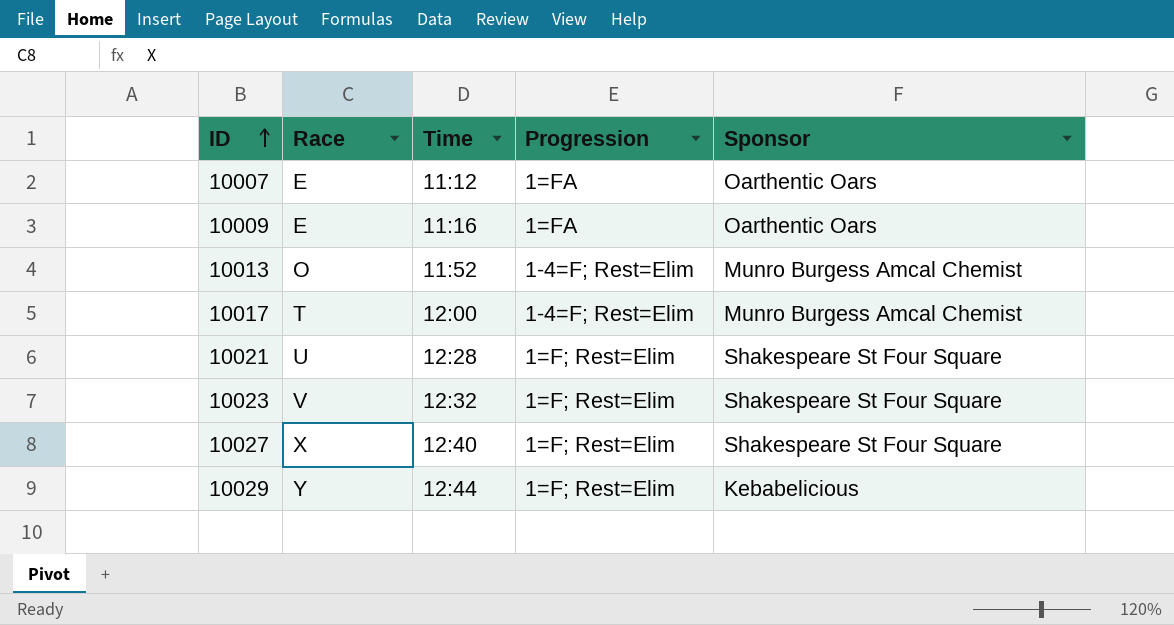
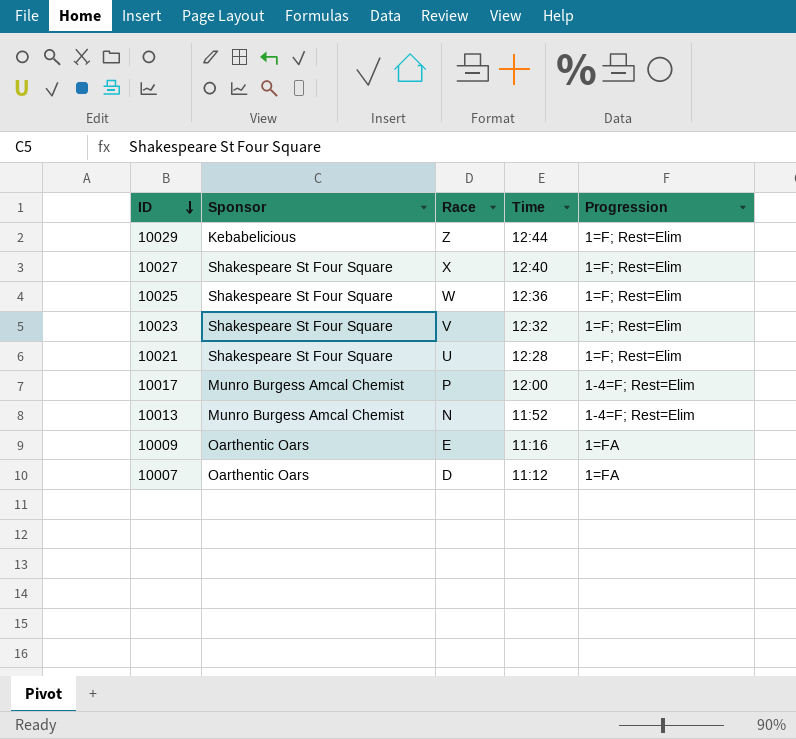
row order: ID ascending -> ID descending
column Sponsor | position: 5 -> 2
10029 | Race: Y -> Z
row 10025: none -> Shakespeare St Four Square | W | 12:36 | 1=F; Rest=Elim
10017 | Race: T -> P
10013 | Race: O -> N
10007 | Race: E -> D

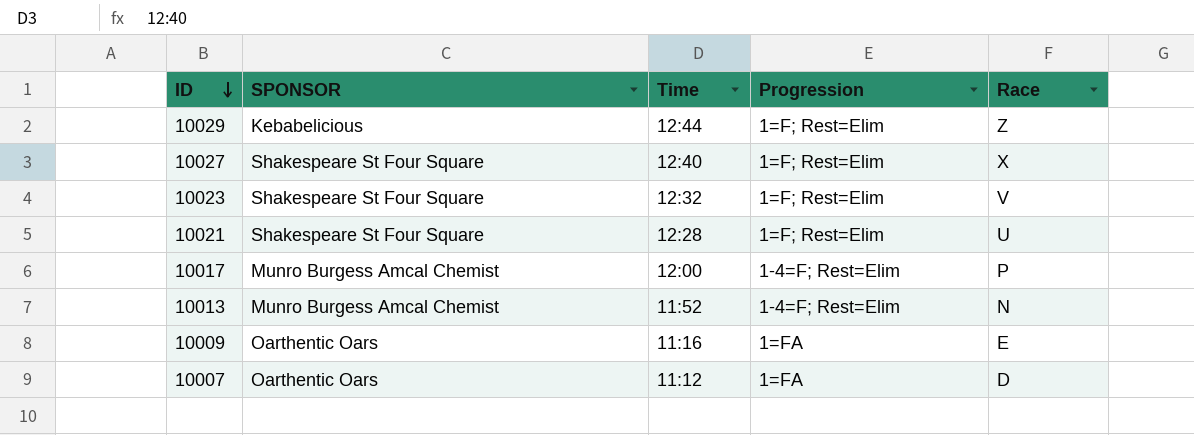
column name: Sponsor -> SPONSOR
column Race | position: 3 -> 5
row 10025: Shakespeare St Four Square | W | 12:36 | 1=F; Rest=Elim -> none

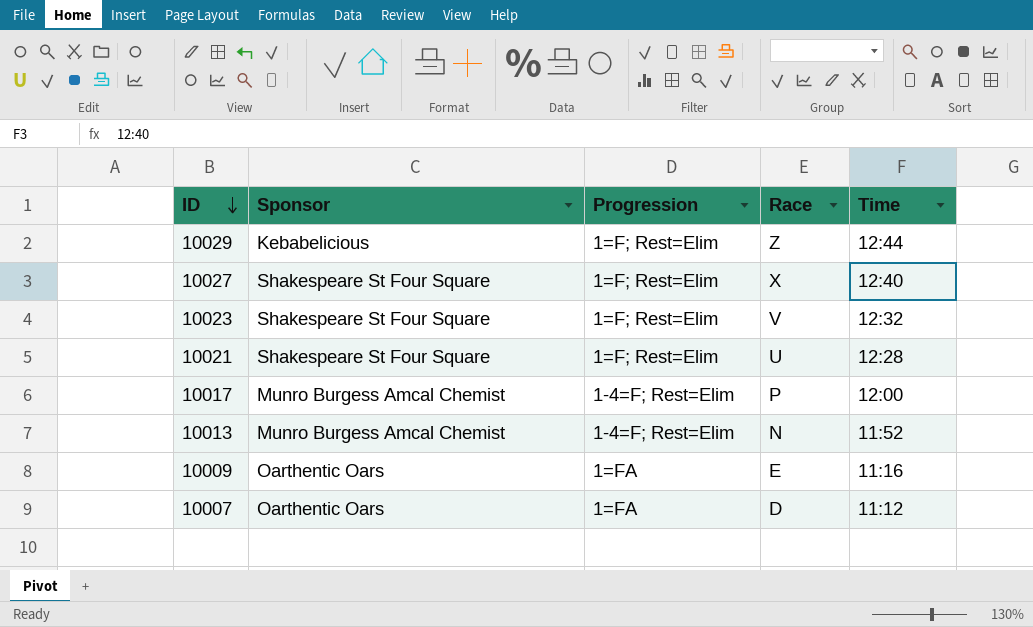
column name: SPONSOR -> Sponsor
column Time | position: 3 -> 5

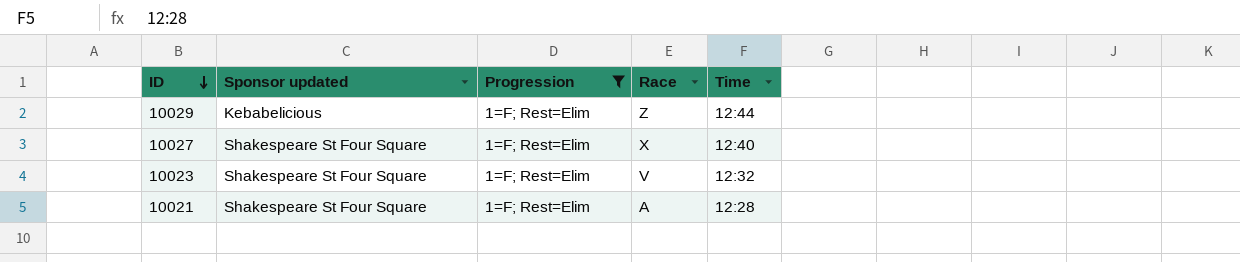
filter: none -> Progression = 1=F; Rest=Elim
column name: Sponsor -> Sponsor updated
10021 | Race: U -> A

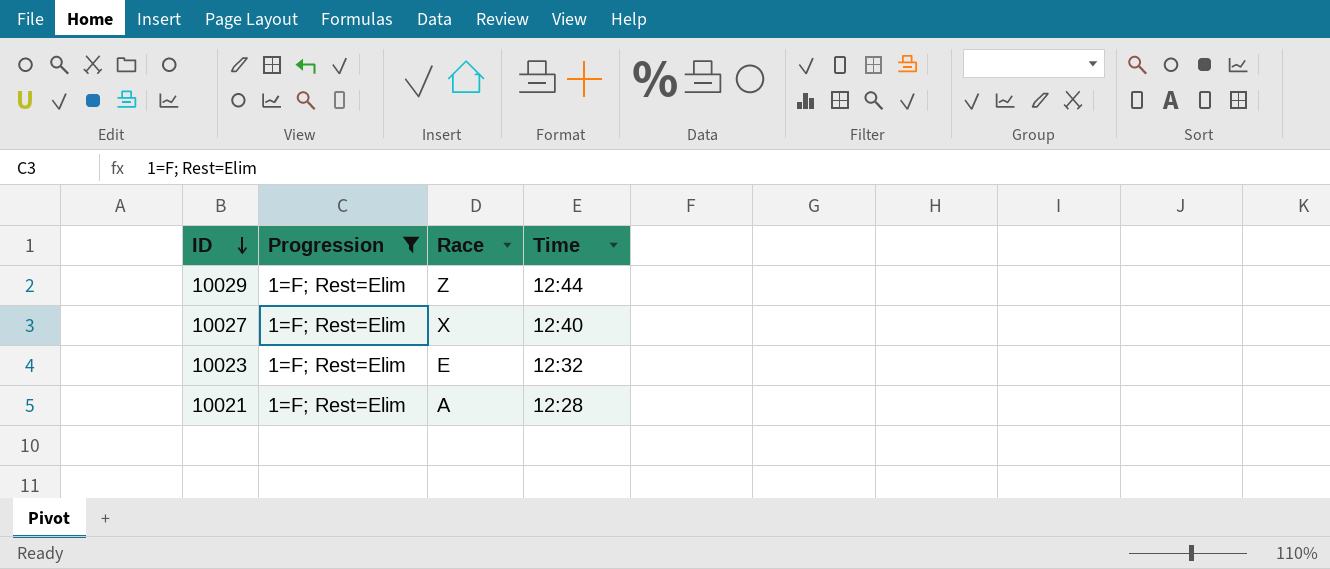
column Sponsor updated | position: 2 -> none
10023 | Race: V -> E

